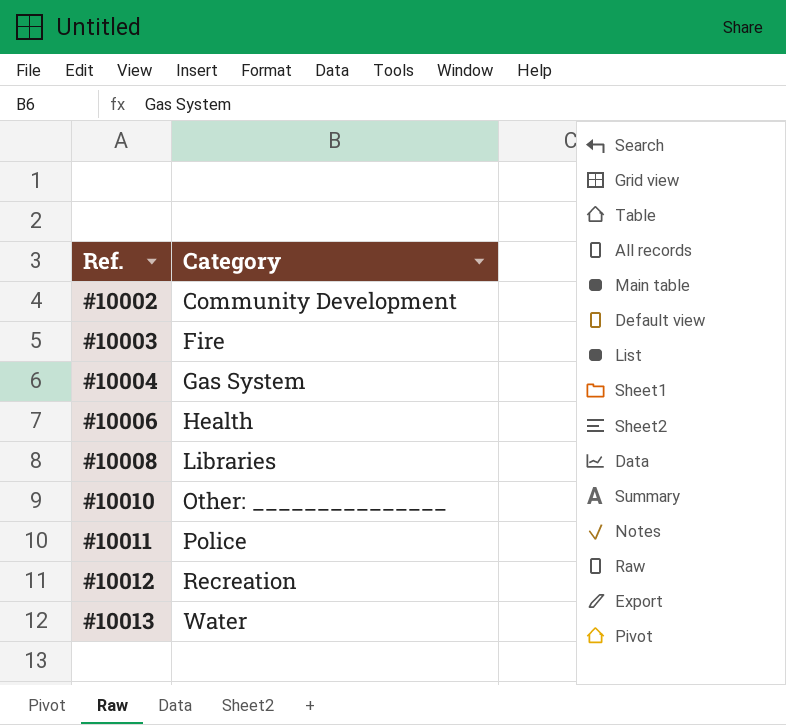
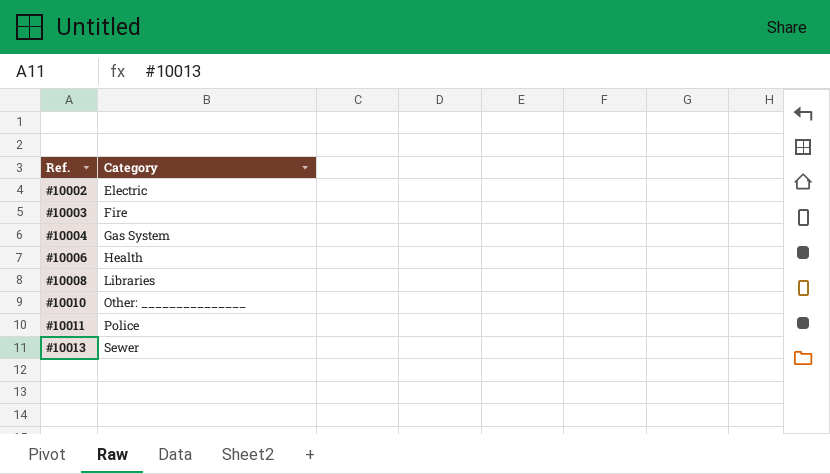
row #10012: Recreation -> none
#10002 | Category: Community Development -> Electric
#10013 | Category: Water -> Sewer

